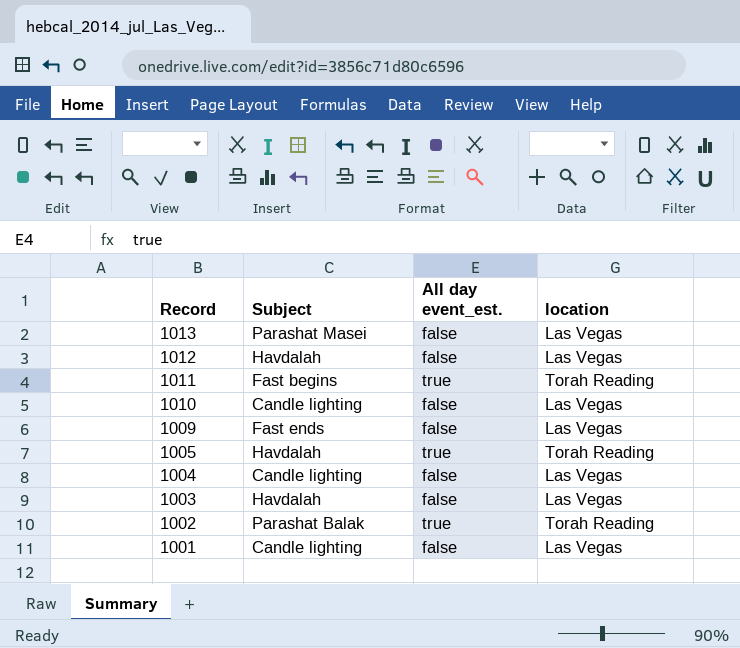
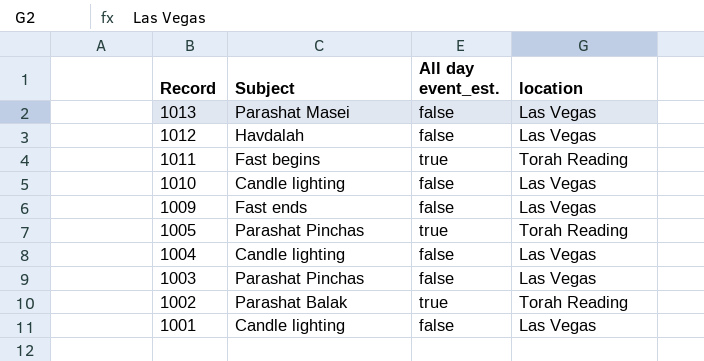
1005 | Subject: Havdalah -> Parashat Pinchas
1003 | Subject: Havdalah -> Parashat Pinchas

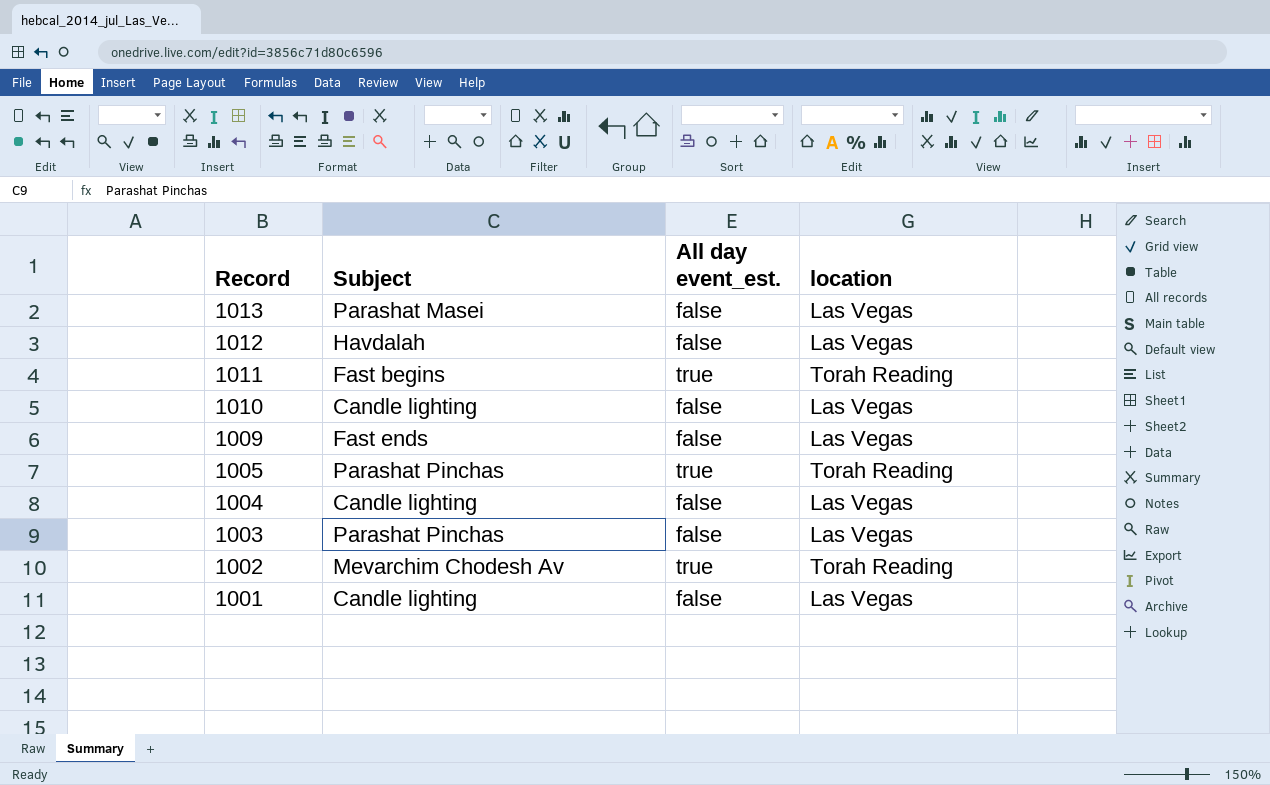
1002 | Subject: Parashat Balak -> Mevarchim Chodesh Av

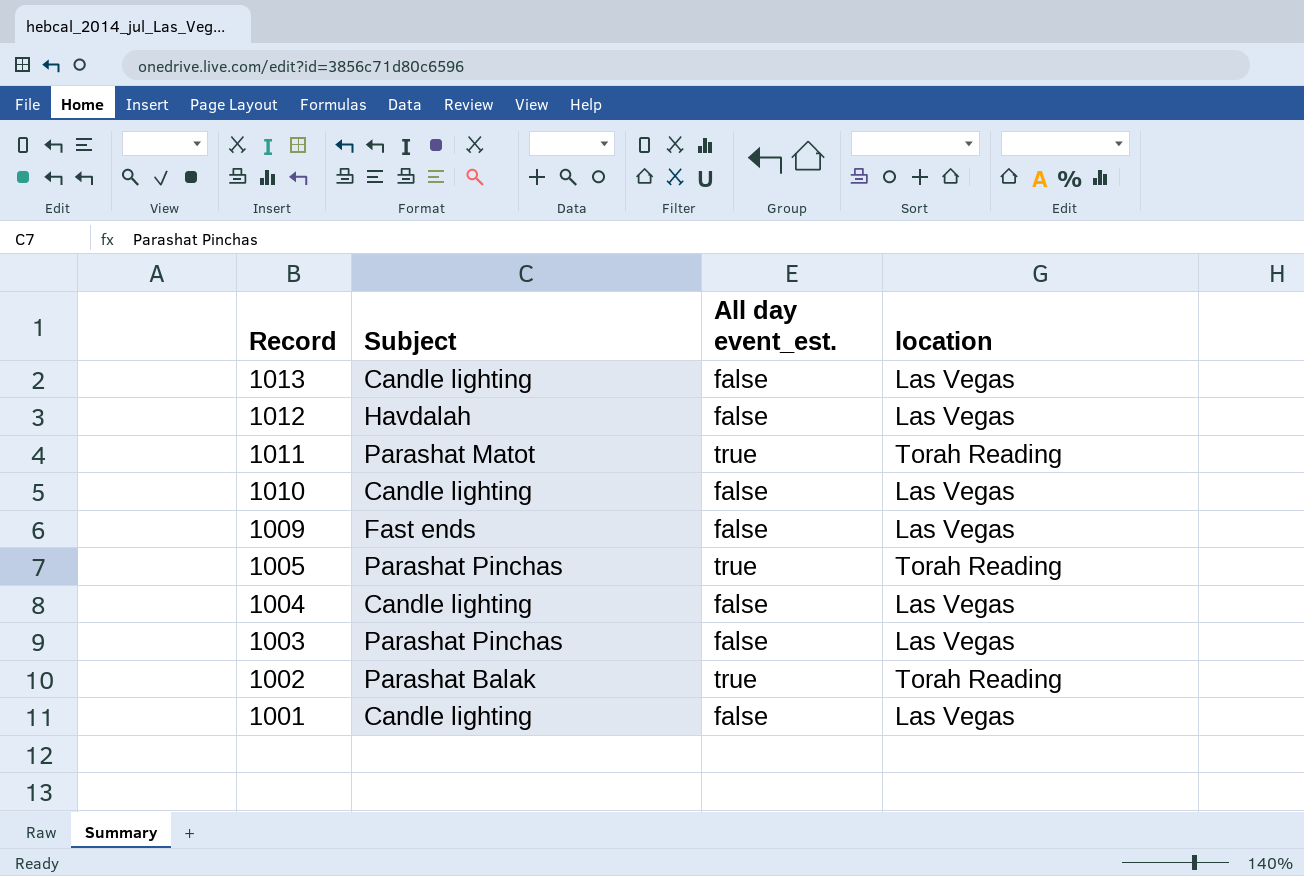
1013 | Subject: Parashat Masei -> Candle lighting
1011 | Subject: Fast begins -> Parashat Matot
1002 | Subject: Mevarchim Chodesh Av -> Parashat Balak

